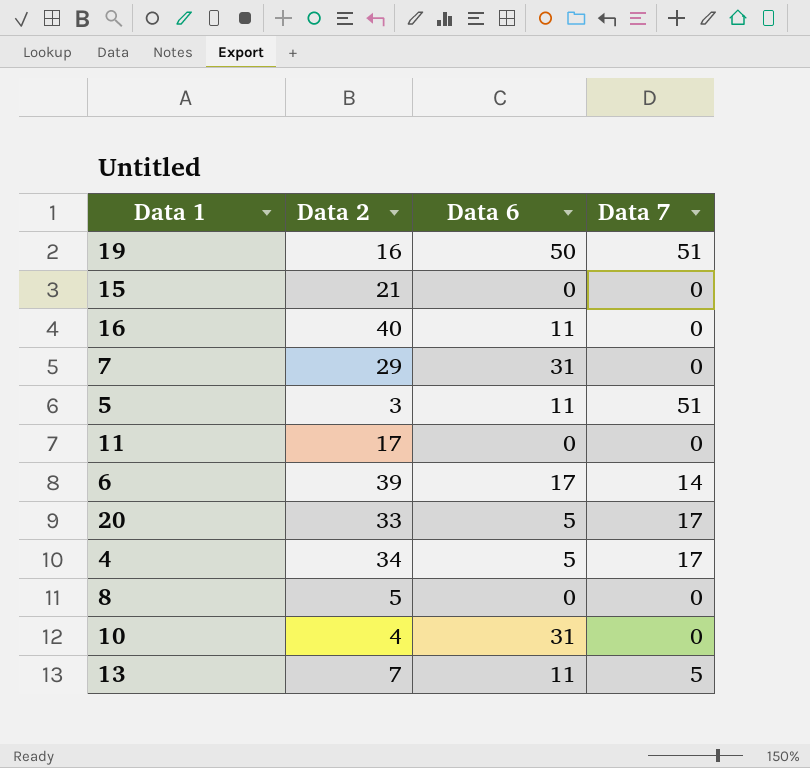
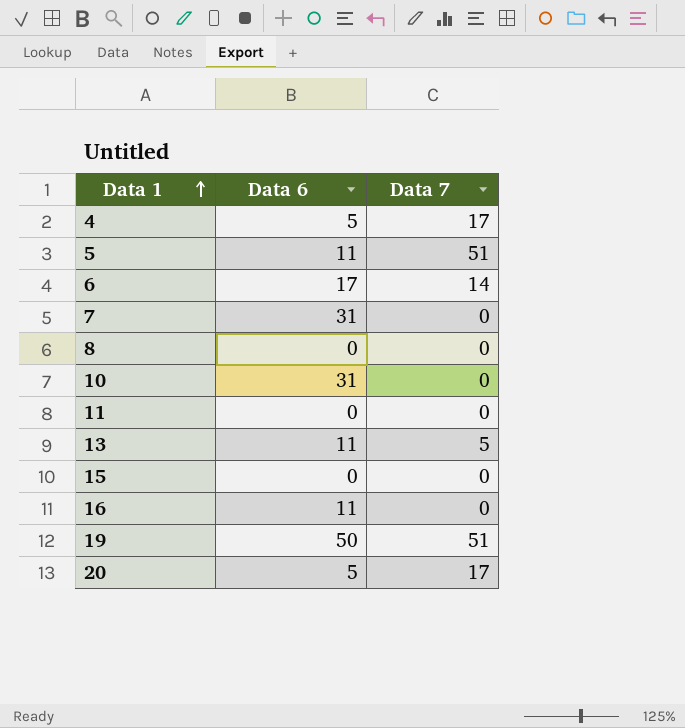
row order: none -> Data 1 ascending
column Data 2 | position: 2 -> none

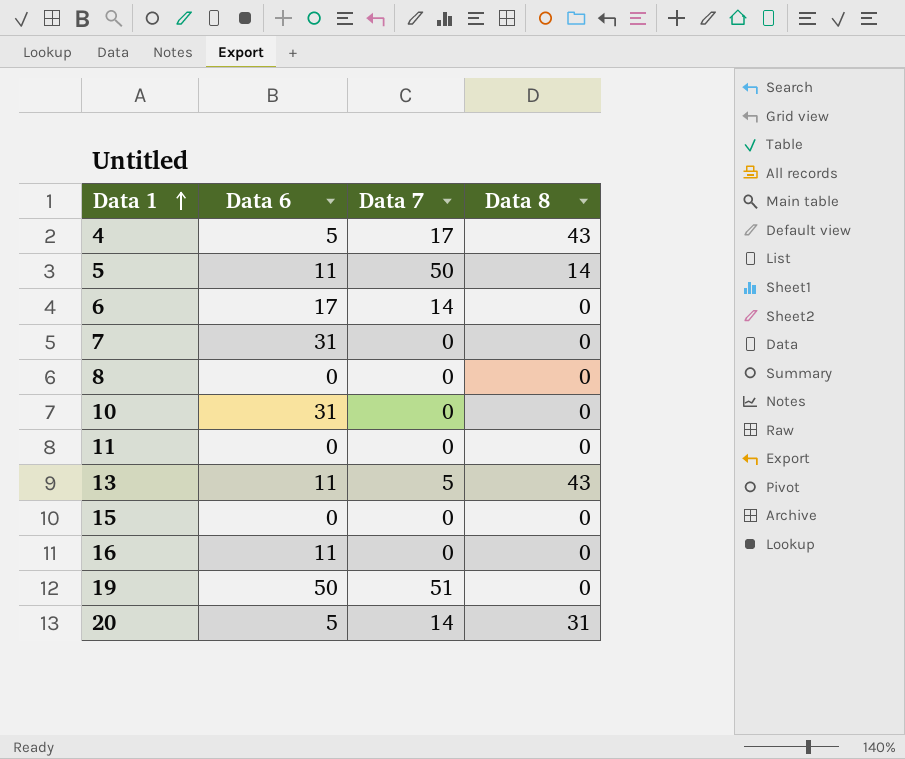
column Data 8 | position: none -> 4
5 | Data 7: 51 -> 50
20 | Data 7: 17 -> 14

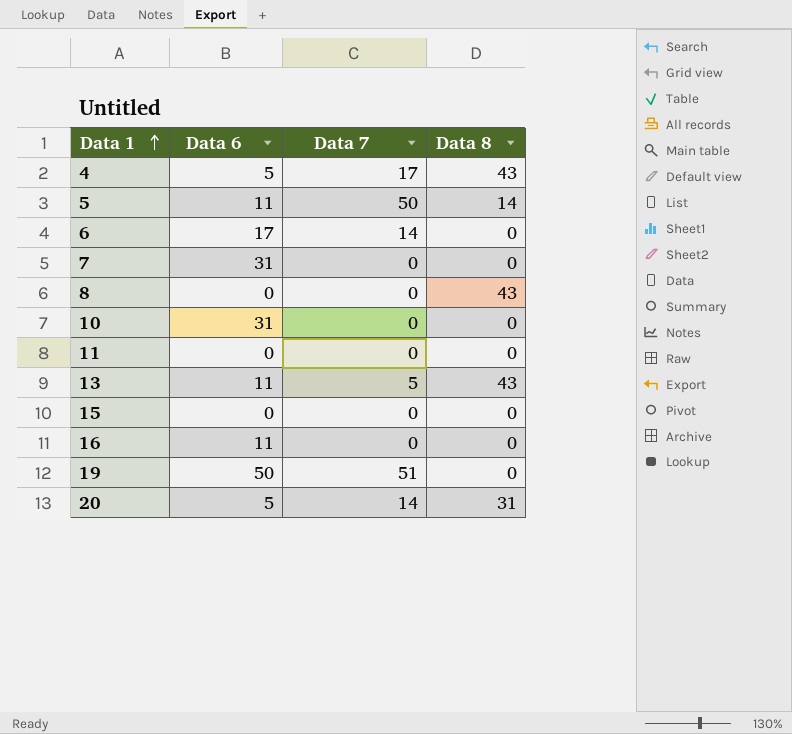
8 | Data 8: 0 -> 43

